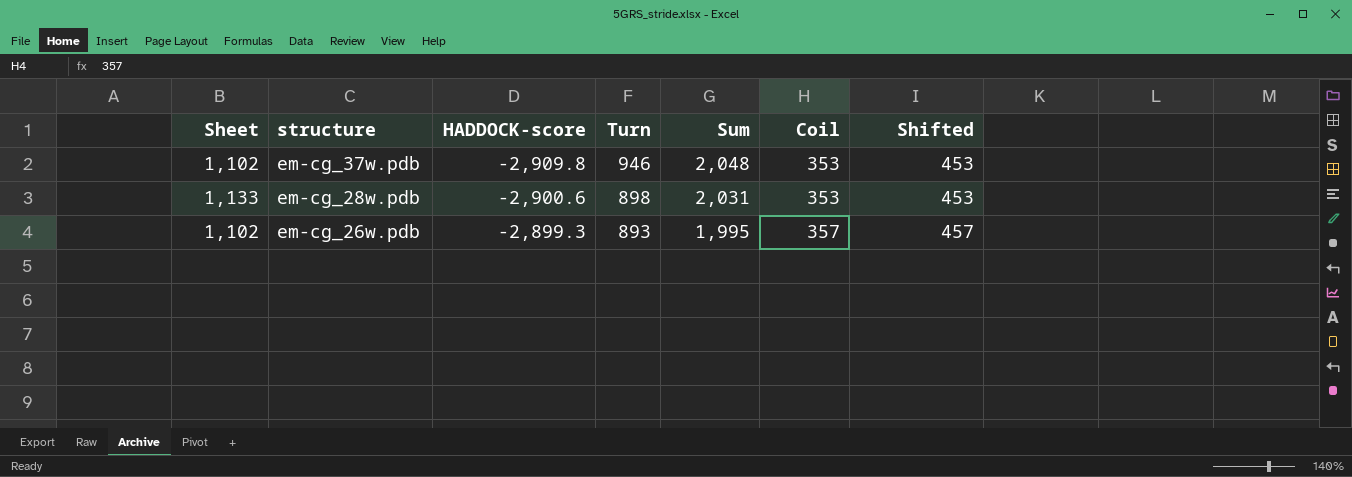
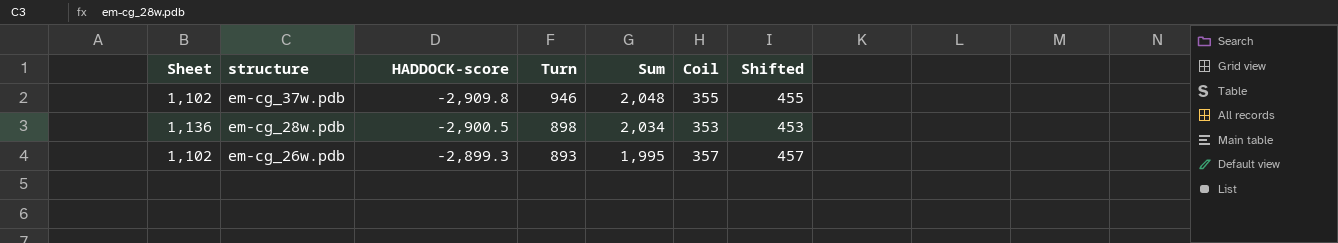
em-cg_37w.pdb | Coil: 353 -> 355
em-cg_37w.pdb | Shifted: 453 -> 455
em-cg_28w.pdb | Sheet: 1,133 -> 1,136
em-cg_28w.pdb | HADDOCK-score: -2,900.6 -> -2,900.5
em-cg_28w.pdb | Sum: 2,031 -> 2,034

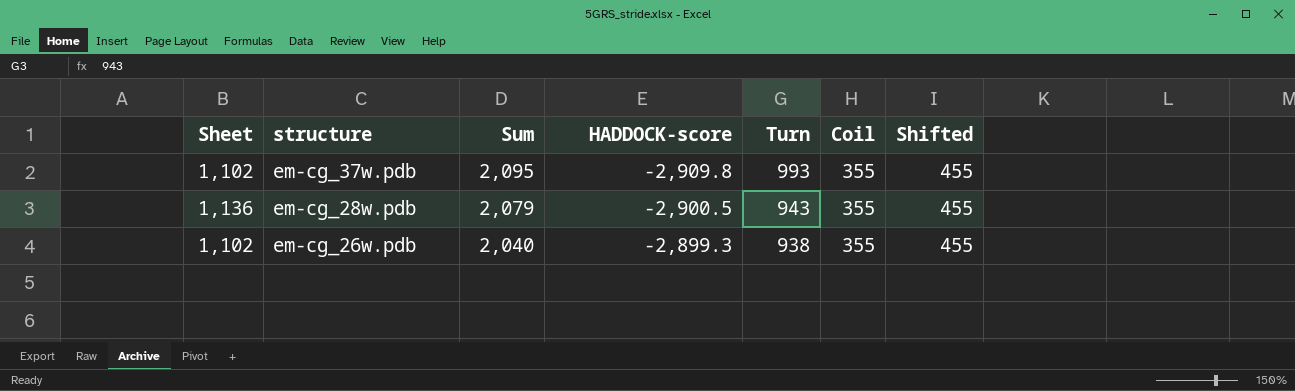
column Sum | position: 5 -> 3
em-cg_37w.pdb | Sum: 2,048 -> 2,095
em-cg_37w.pdb | Turn: 946 -> 993
em-cg_28w.pdb | Sum: 2,034 -> 2,079
em-cg_28w.pdb | Turn: 898 -> 943
em-cg_28w.pdb | Coil: 353 -> 355
em-cg_28w.pdb | Shifted: 453 -> 455
em-cg_26w.pdb | Sum: 1,995 -> 2,040
em-cg_26w.pdb | Turn: 893 -> 938
em-cg_26w.pdb | Coil: 357 -> 355
em-cg_26w.pdb | Shifted: 457 -> 455

